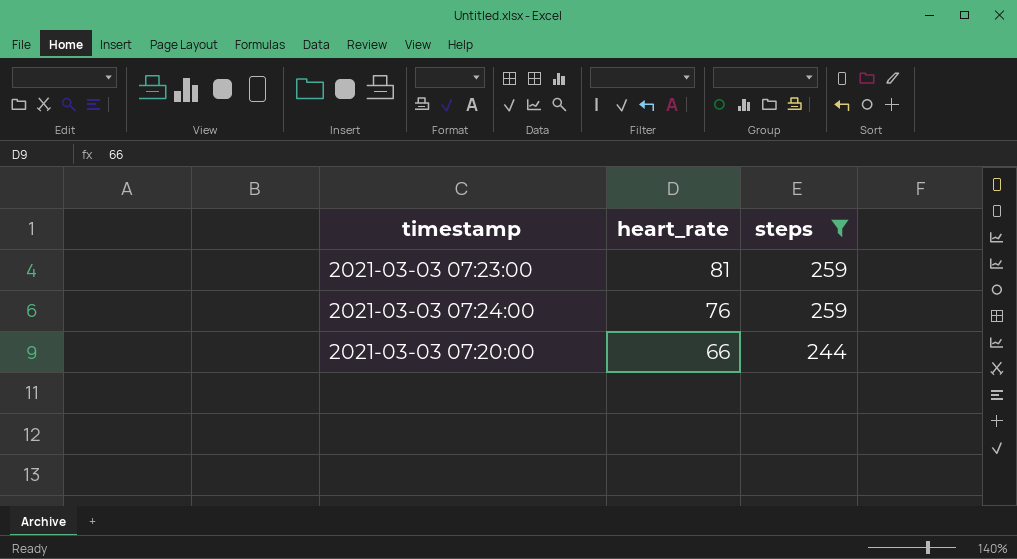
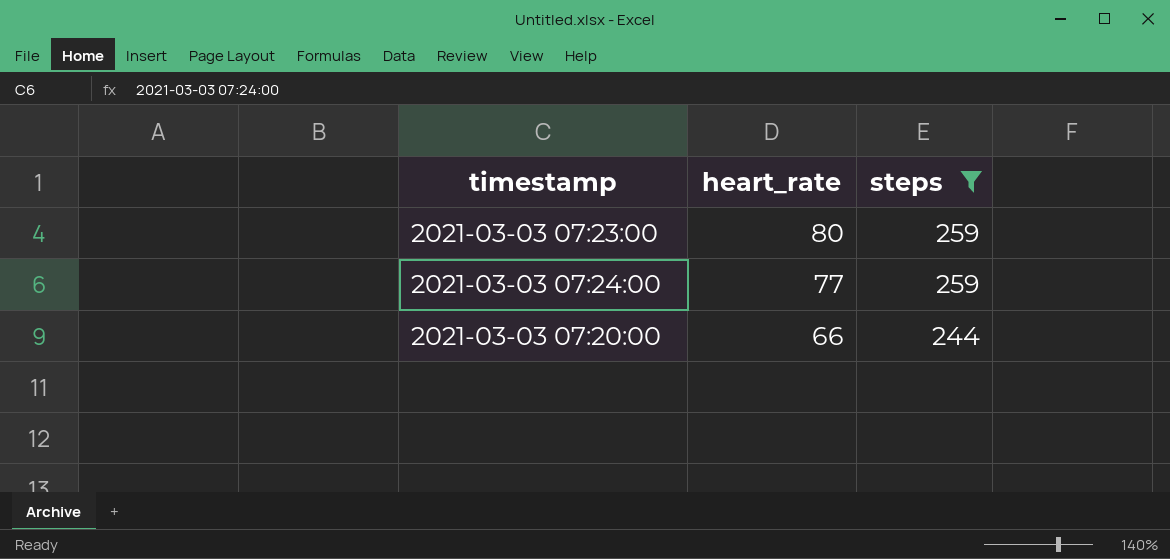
2021-03-03 07:23:00 | heart_rate: 81 -> 80
2021-03-03 07:24:00 | heart_rate: 76 -> 77

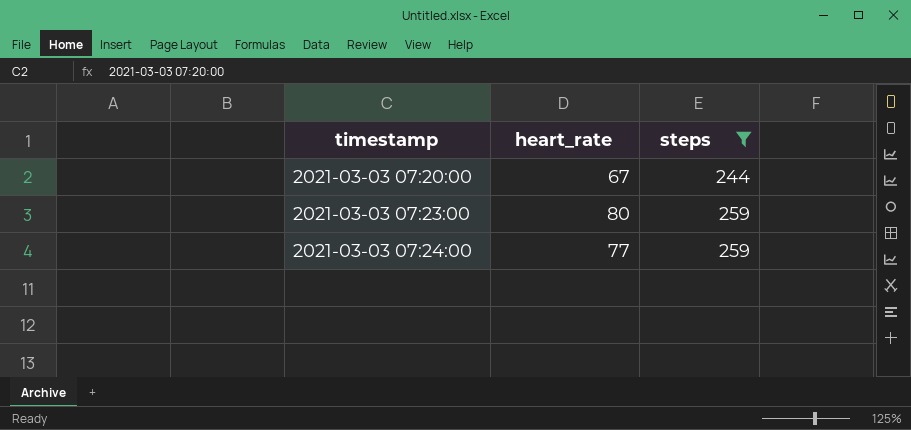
row order: heart_rate descending -> timestamp ascending
2021-03-03 07:20:00 | heart_rate: 66 -> 67

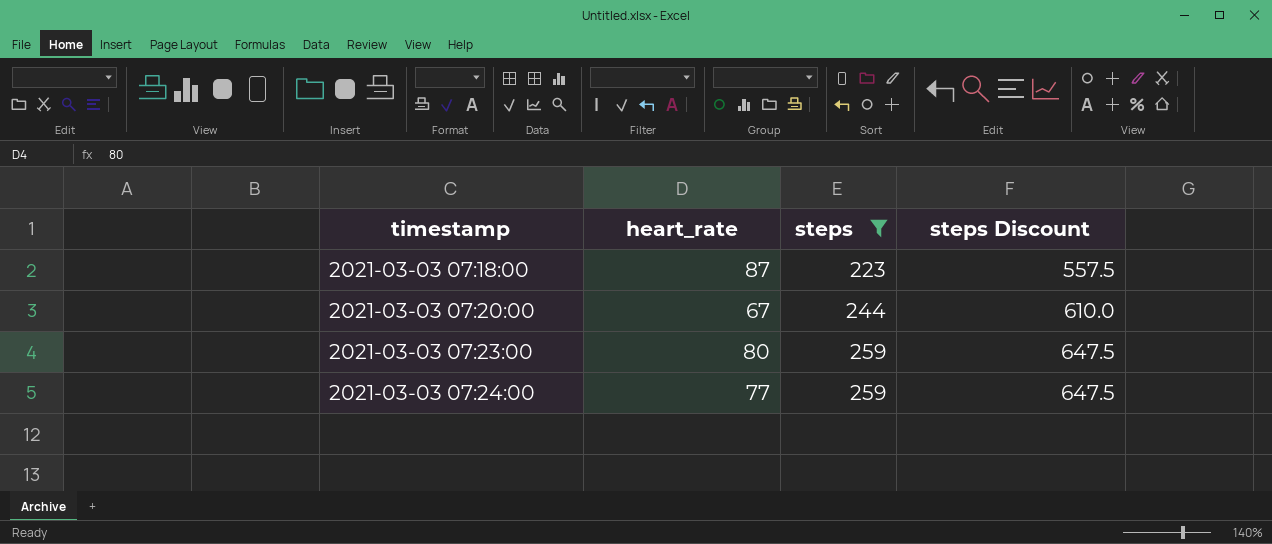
column steps Discount | formula: none -> [steps] * 2.5
row 2021-03-03 07:18:00: none -> 87 | 223 | 557.5

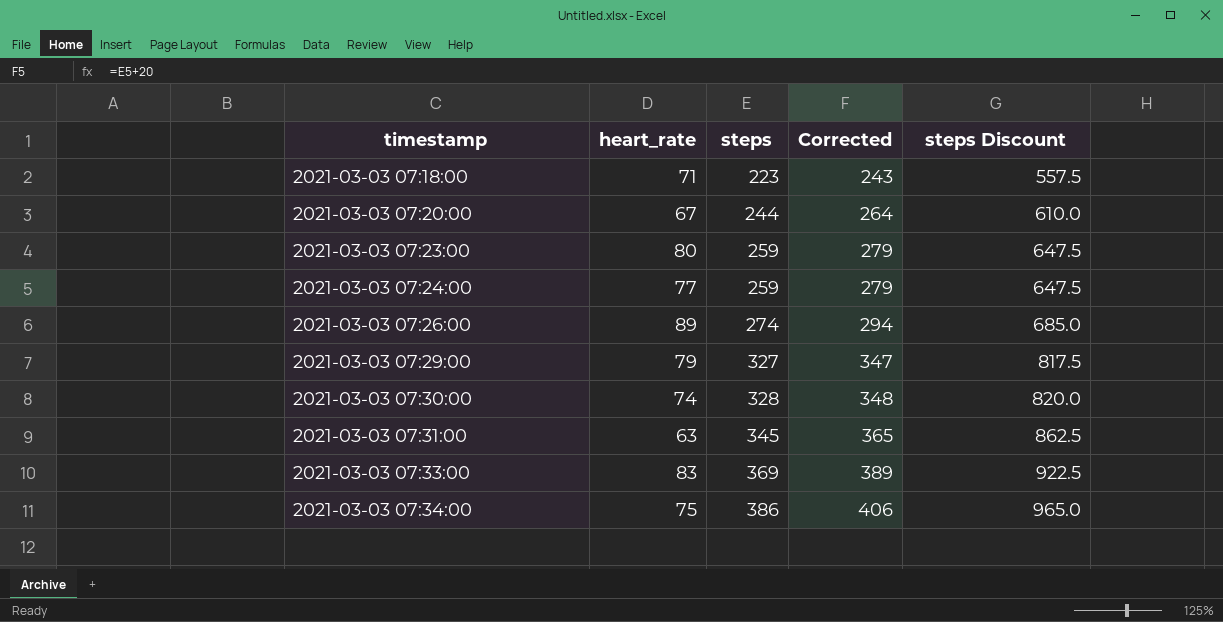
filter: steps <= 259 -> none
column Corrected | formula: none -> [steps] + 20
2021-03-03 07:18:00 | heart_rate: 87 -> 71

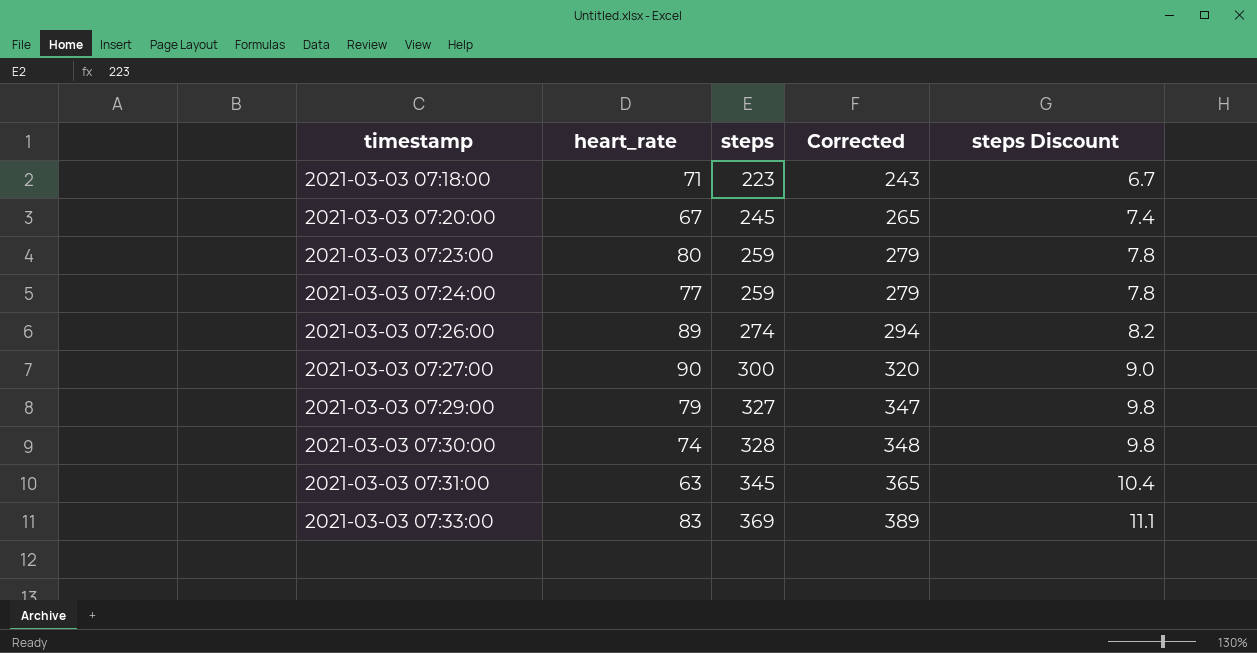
column steps Discount | formula: [steps] * 2.5 -> [steps] * 0.03
row 2021-03-03 07:34:00: 75 | 386 | 406 | 965.0 -> none
2021-03-03 07:20:00 | steps: 244 -> 245
2021-03-03 07:20:00 | Corrected: 264 -> 265
row 2021-03-03 07:27:00: none -> 90 | 300 | 320 | 9.0

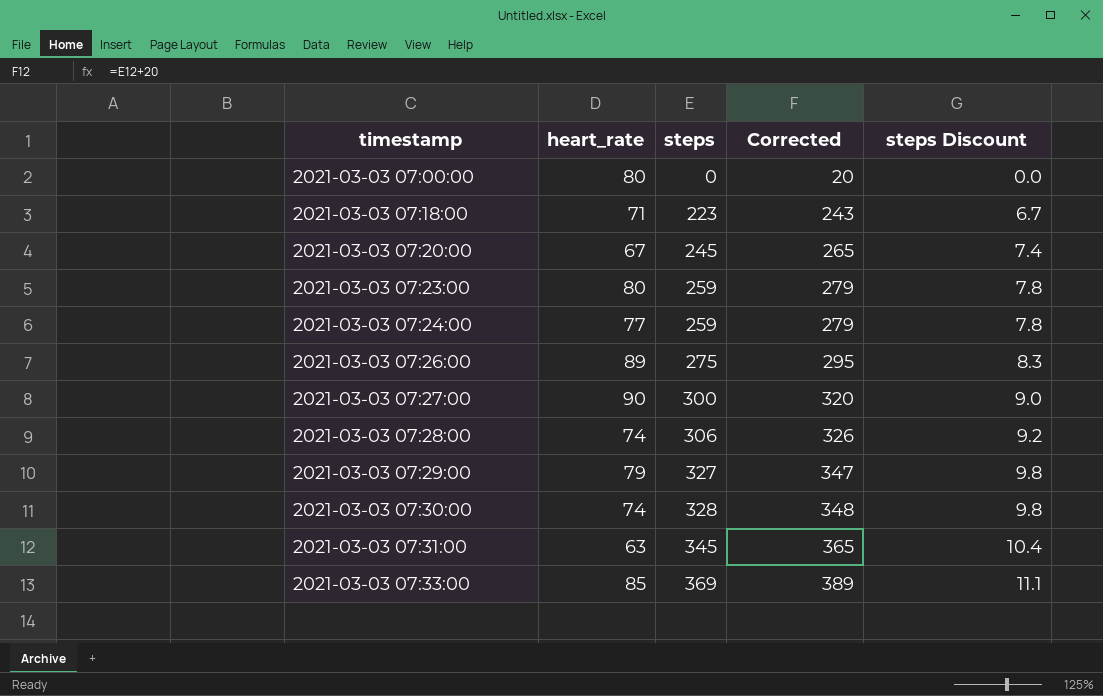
row 2021-03-03 07:00:00: none -> 80 | 0 | 20 | 0.0
2021-03-03 07:26:00 | steps: 274 -> 275
2021-03-03 07:26:00 | Corrected: 294 -> 295
2021-03-03 07:26:00 | steps Discount: 8.2 -> 8.3
row 2021-03-03 07:28:00: none -> 74 | 306 | 326 | 9.2
2021-03-03 07:33:00 | heart_rate: 83 -> 85

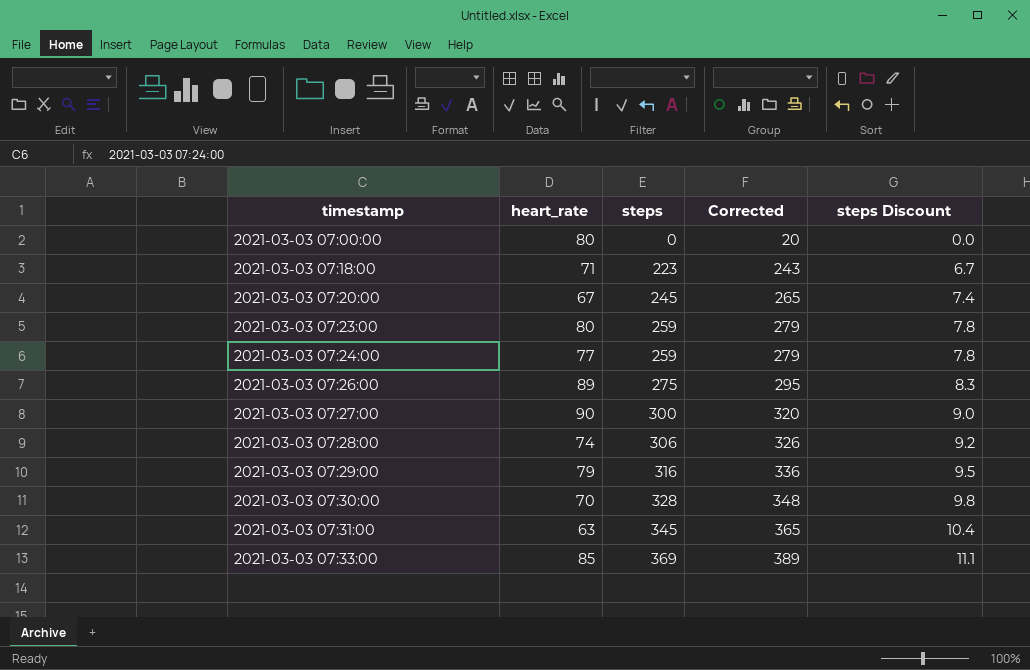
2021-03-03 07:29:00 | steps: 327 -> 316
2021-03-03 07:29:00 | Corrected: 347 -> 336
2021-03-03 07:29:00 | steps Discount: 9.8 -> 9.5
2021-03-03 07:30:00 | heart_rate: 74 -> 70

